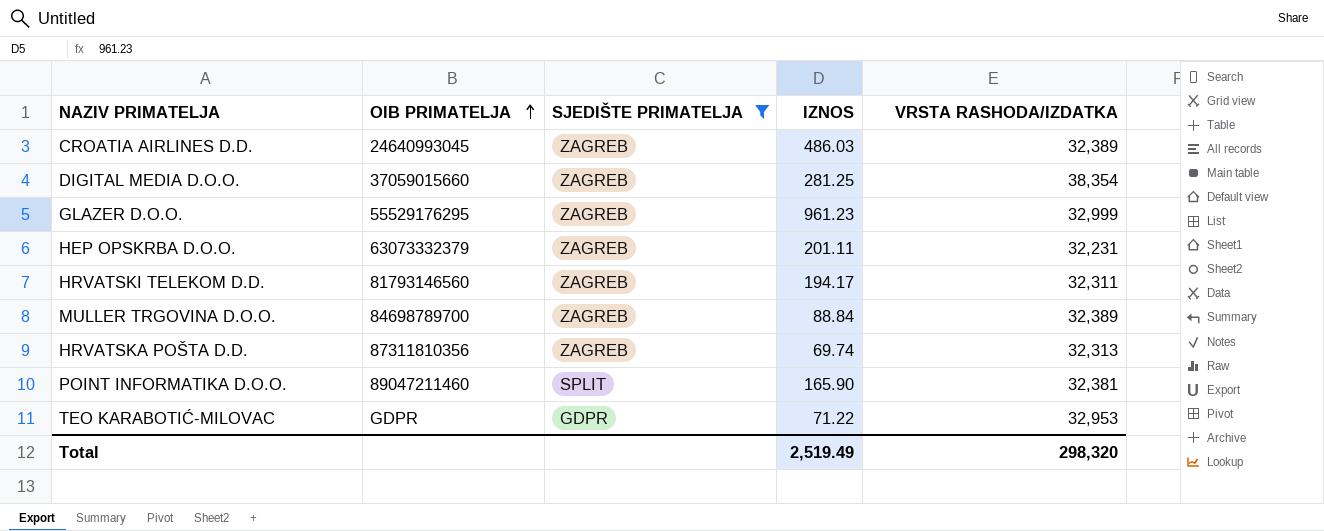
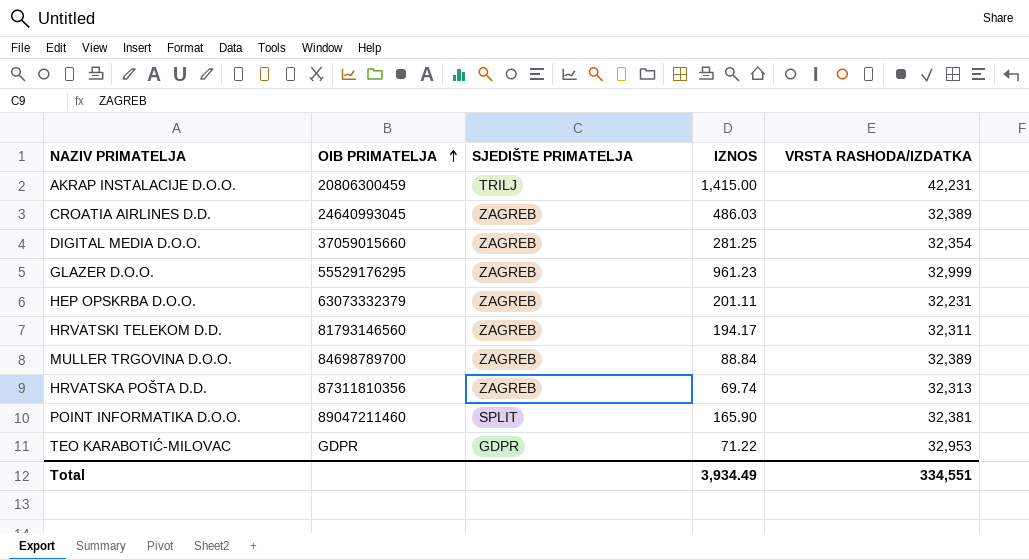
filter: SJEDIŠTE PRIMATELJA != TRILJ -> none
DIGITAL MEDIA D.O.O. | VRSTA RASHODA/IZDATKA: 38,354 -> 32,354
Total | IZNOS: 2,519.49 -> 3,934.49
Total | VRSTA RASHODA/IZDATKA: 298,320 -> 334,551

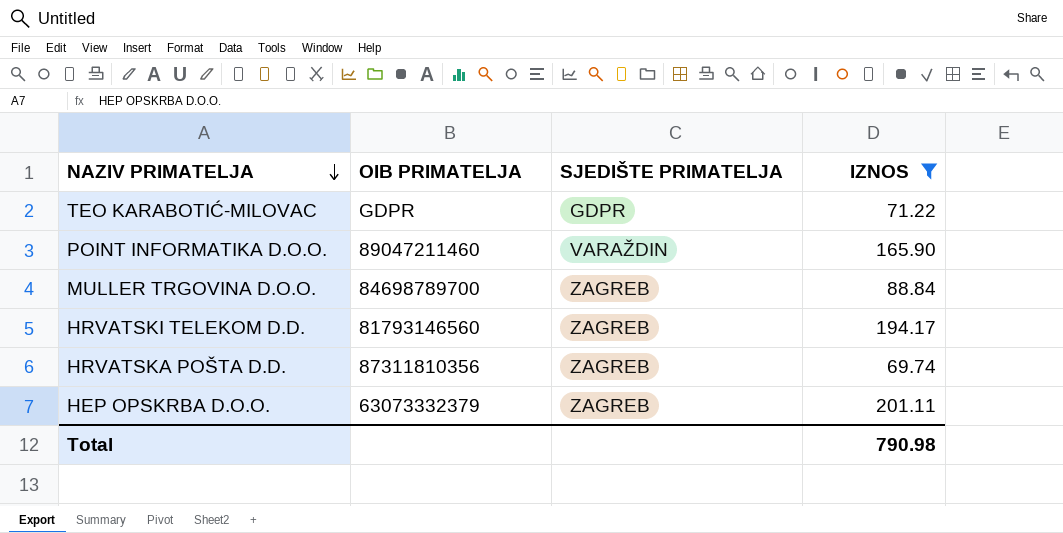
filter: none -> IZNOS <= 201.11
row order: OIB PRIMATELJA ascending -> NAZIV PRIMATELJA descending
column VRSTA RASHODA/IZDATKA | position: 5 -> none
POINT INFORMATIKA D.O.O. | SJEDIŠTE PRIMATELJA: SPLIT -> VARAŽDIN
Total | IZNOS: 3,934.49 -> 790.98

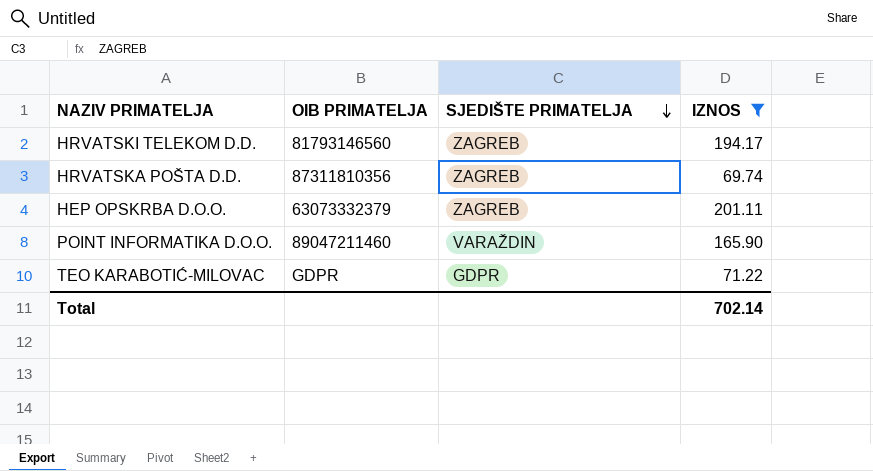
row order: NAZIV PRIMATELJA descending -> SJEDIŠTE PRIMATELJA descending
row MULLER TRGOVINA D.O.O.: 84698789700 | ZAGREB | 88.84 -> none
Total | IZNOS: 790.98 -> 702.14

